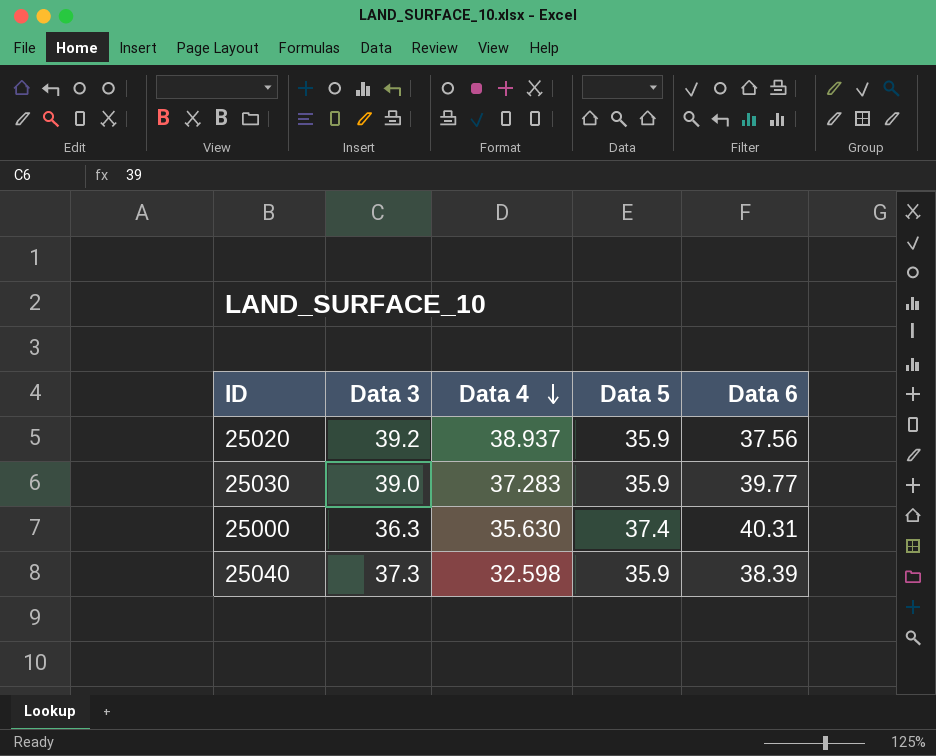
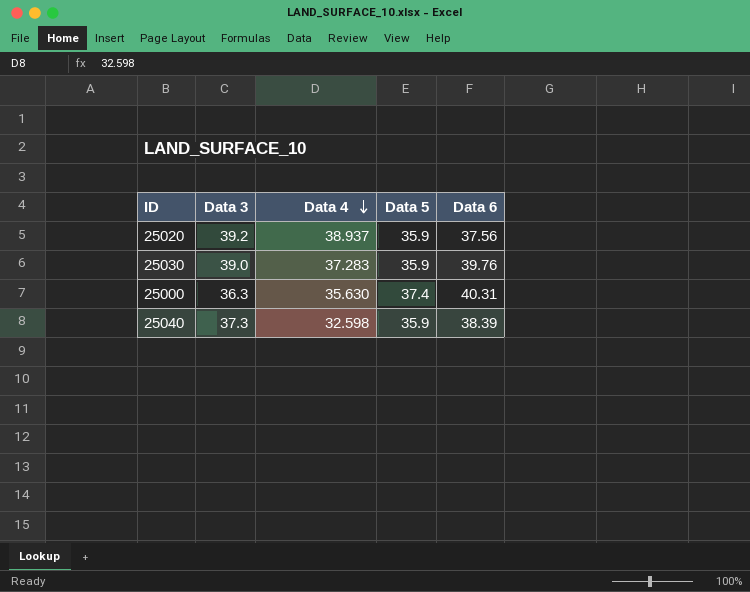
25030 | Data 6: 39.77 -> 39.76

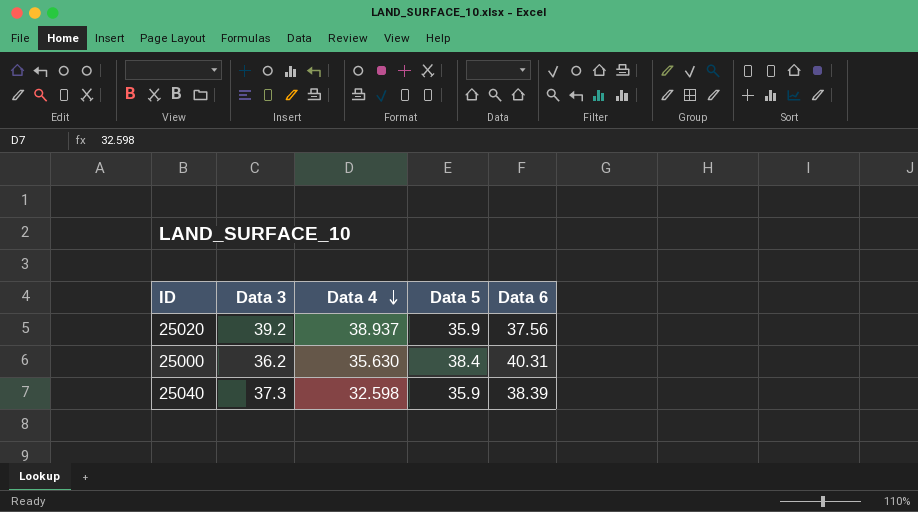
row 25030: 39.0 | 37.283 | 35.9 | 39.76 -> none
25000 | Data 3: 36.3 -> 36.2
25000 | Data 5: 37.4 -> 38.4

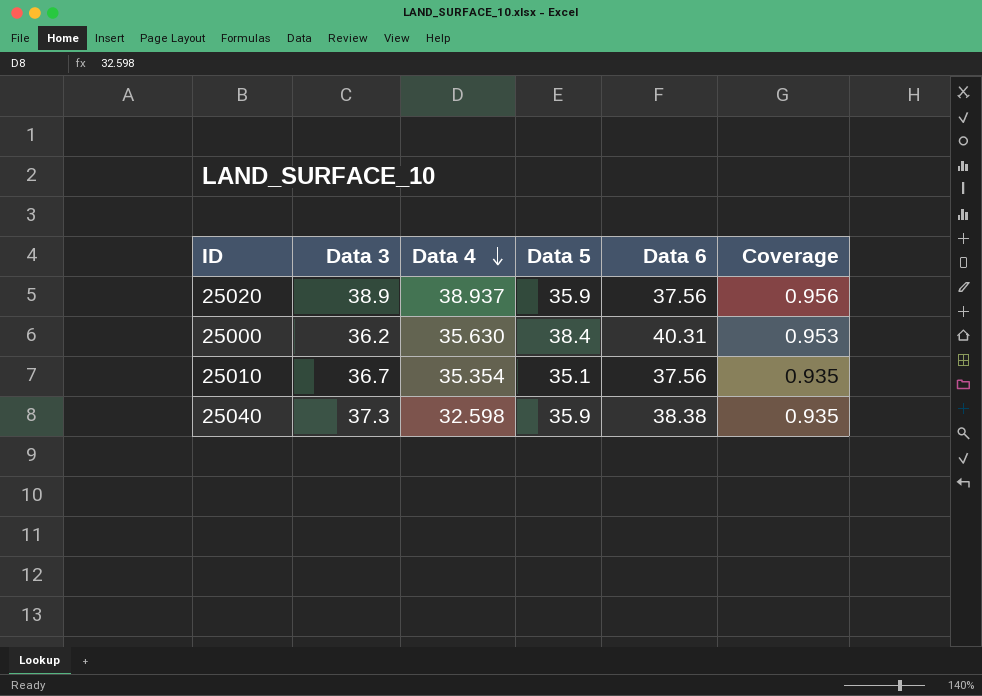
column Coverage | formula: none -> [Data 5] / [Data 6]
25020 | Data 3: 39.2 -> 38.9
row 25010: none -> 36.7 | 35.354 | 35.1 | 37.56 | 0.935
25040 | Data 6: 38.39 -> 38.38

